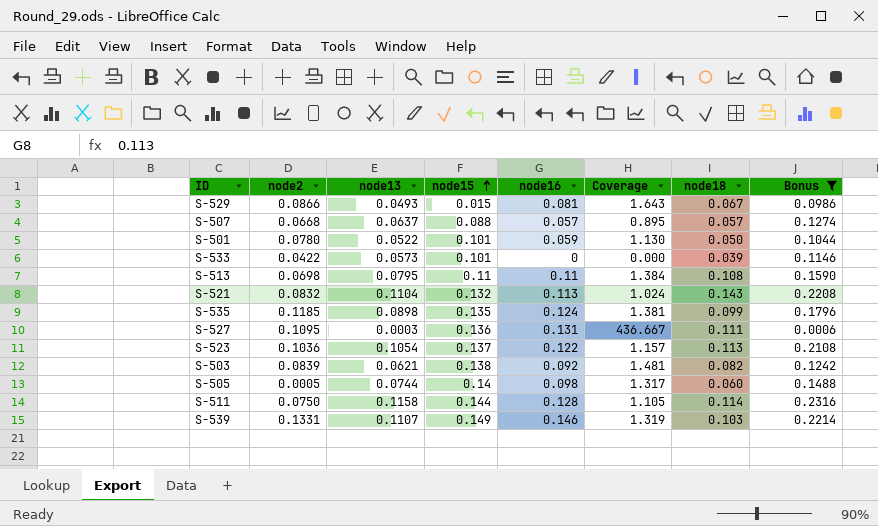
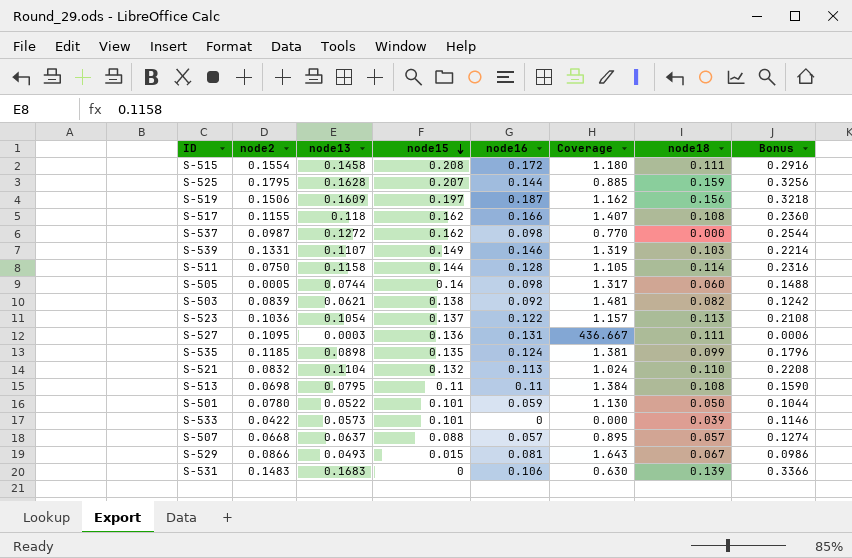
filter: Bonus <= 0.2316 -> none
row order: node15 ascending -> node15 descending
S-521 | node18: 0.143 -> 0.110

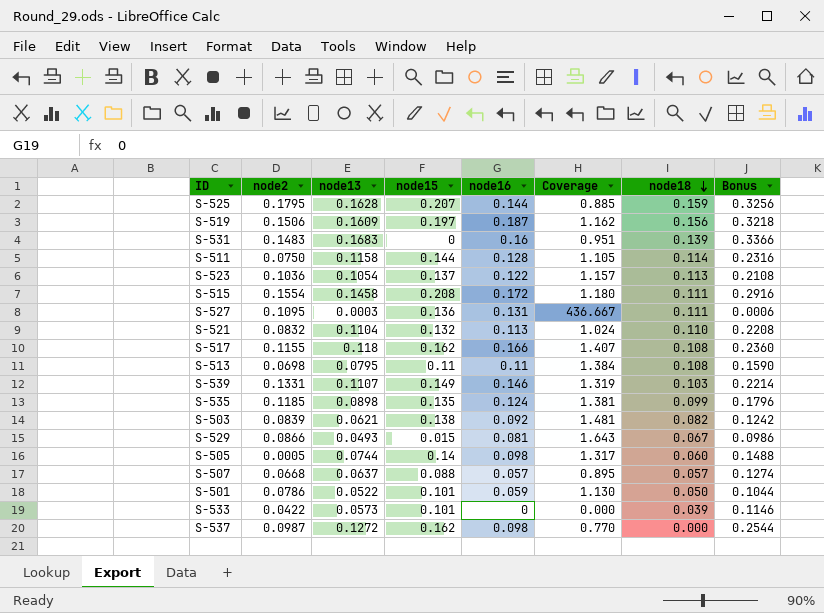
row order: node15 descending -> node18 descending
S-531 | node16: 0.106 -> 0.16
S-531 | Coverage: 0.630 -> 0.951
S-501 | node2: 0.0780 -> 0.0786

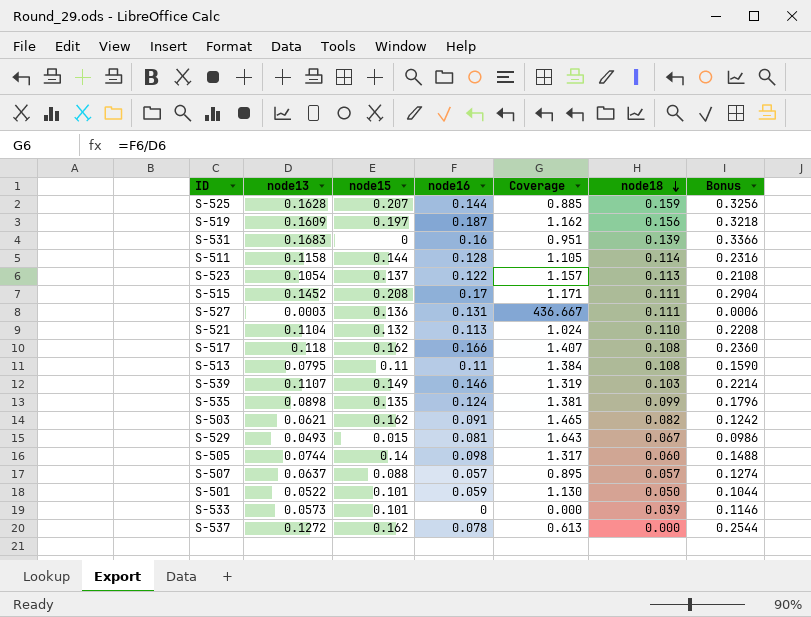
column node2 | position: 2 -> none
S-515 | node13: 0.1458 -> 0.1452
S-515 | node16: 0.172 -> 0.17
S-515 | Coverage: 1.180 -> 1.171
S-515 | Bonus: 0.2916 -> 0.2904
S-503 | node15: 0.138 -> 0.162
S-503 | node16: 0.092 -> 0.091
S-503 | Coverage: 1.481 -> 1.465
S-537 | node16: 0.098 -> 0.078
S-537 | Coverage: 0.770 -> 0.613

